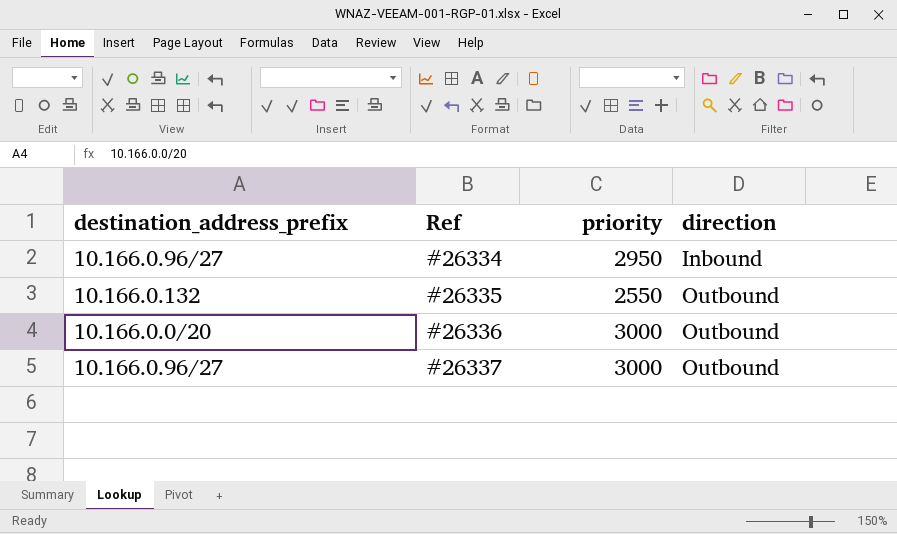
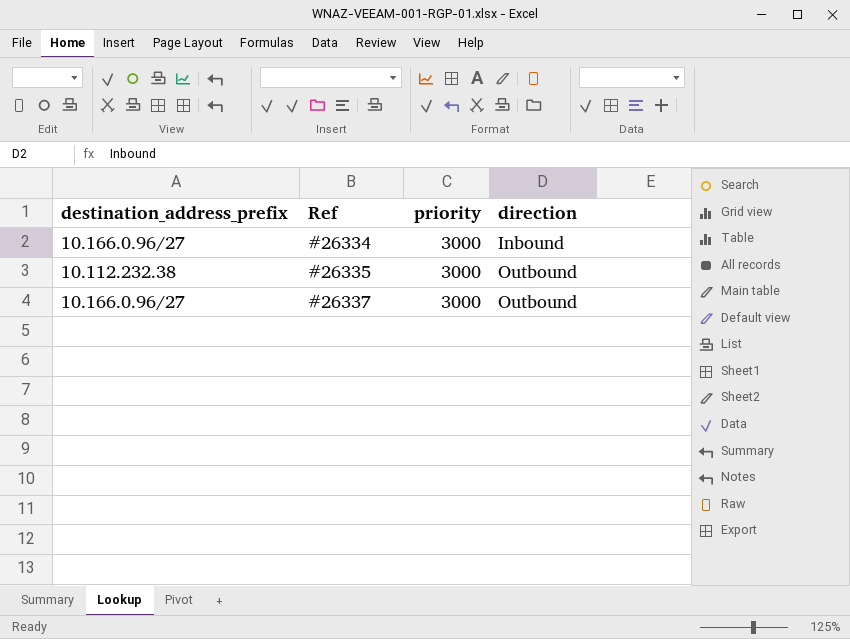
row #26336: 10.166.0.0/20 | 3000 | Outbound -> none
#26334 | priority: 2950 -> 3000
#26335 | destination_address_prefix: 10.166.0.132 -> 10.112.232.38
#26335 | priority: 2550 -> 3000

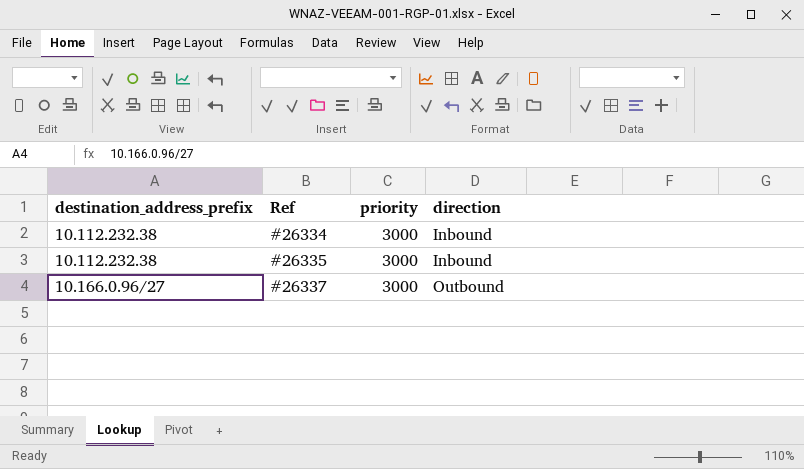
#26334 | destination_address_prefix: 10.166.0.96/27 -> 10.112.232.38
#26335 | direction: Outbound -> Inbound

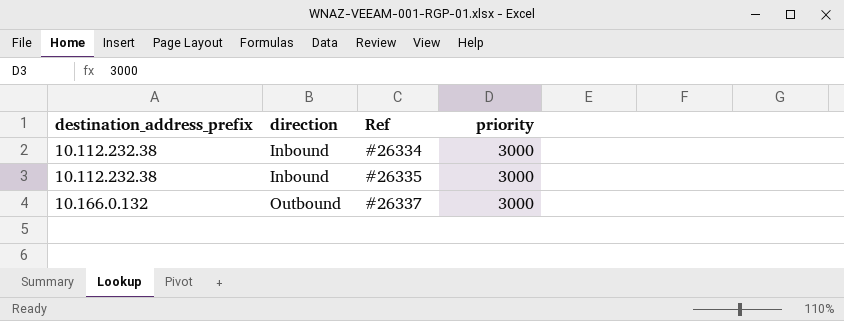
column direction | position: 4 -> 2
#26337 | destination_address_prefix: 10.166.0.96/27 -> 10.166.0.132

